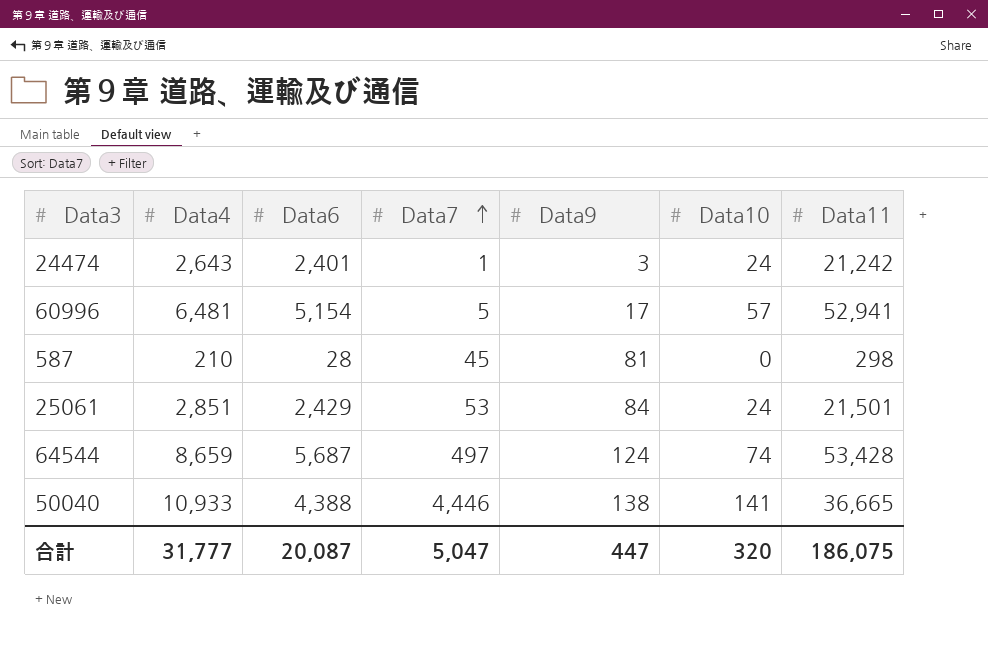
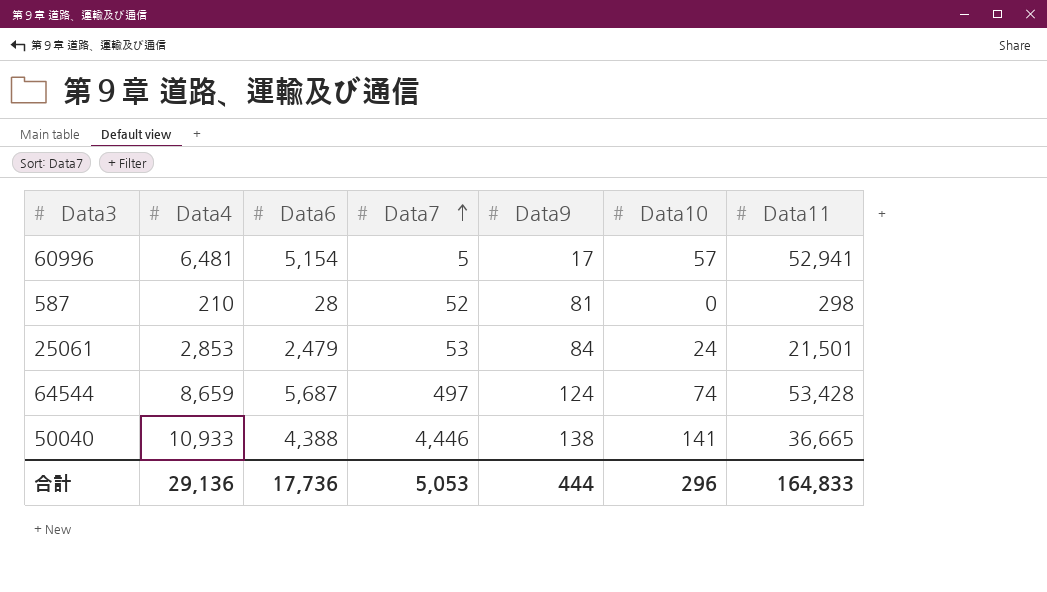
row 24474: 2,643 | 2,401 | 1 | 3 | 24 | 21,242 -> none
587 | Data7: 45 -> 52
25061 | Data4: 2,851 -> 2,853
25061 | Data6: 2,429 -> 2,479
合計 | Data4: 31,777 -> 29,136
合計 | Data6: 20,087 -> 17,736
合計 | Data7: 5,047 -> 5,053
合計 | Data9: 447 -> 444
合計 | Data10: 320 -> 296
合計 | Data11: 186,075 -> 164,833

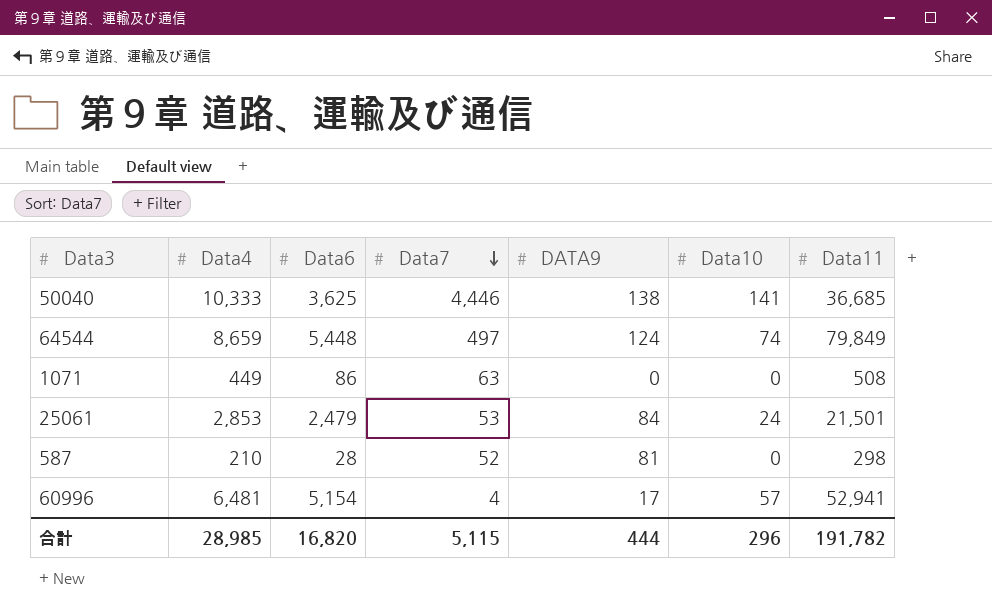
row order: Data7 ascending -> Data7 descending
column name: Data9 -> DATA9
50040 | Data4: 10,933 -> 10,333
50040 | Data6: 4,388 -> 3,625
50040 | Data11: 36,665 -> 36,685
64544 | Data6: 5,687 -> 5,448
64544 | Data11: 53,428 -> 79,849
row 1071: none -> 449 | 86 | 63 | 0 | 0 | 508
60996 | Data7: 5 -> 4
合計 | Data4: 29,136 -> 28,985
合計 | Data6: 17,736 -> 16,820
合計 | Data7: 5,053 -> 5,115
合計 | Data11: 164,833 -> 191,782

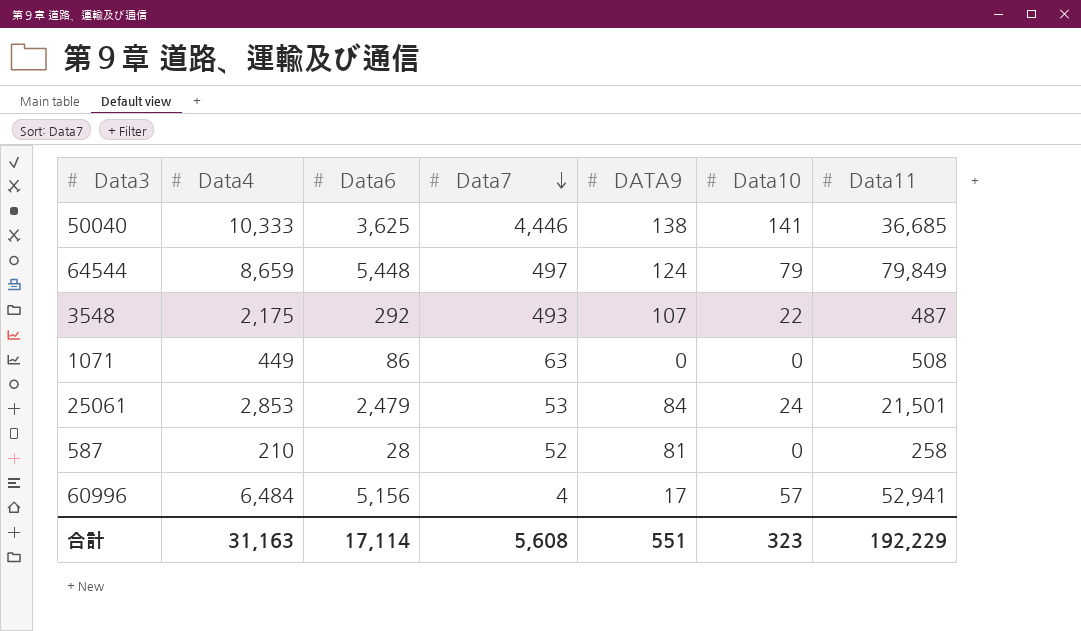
64544 | Data10: 74 -> 79
row 3548: none -> 2,175 | 292 | 493 | 107 | 22 | 487
587 | Data11: 298 -> 258
60996 | Data4: 6,481 -> 6,484
60996 | Data6: 5,154 -> 5,156
合計 | Data4: 28,985 -> 31,163
合計 | Data6: 16,820 -> 17,114
合計 | Data7: 5,115 -> 5,608
合計 | DATA9: 444 -> 551
合計 | Data10: 296 -> 323
合計 | Data11: 191,782 -> 192,229

